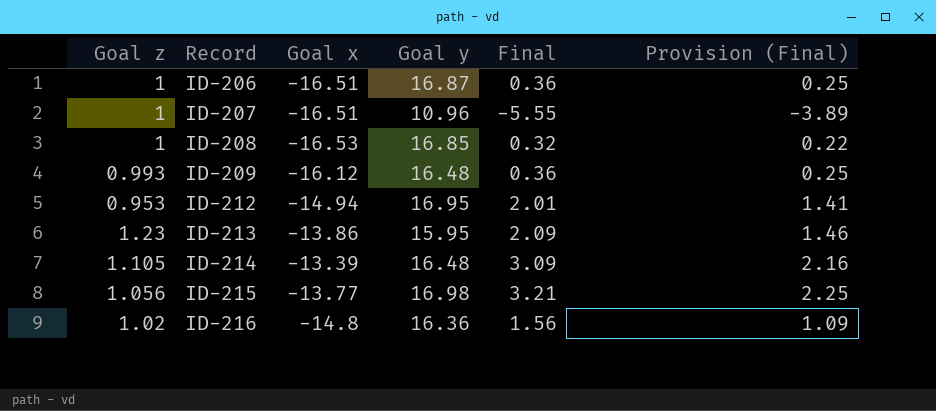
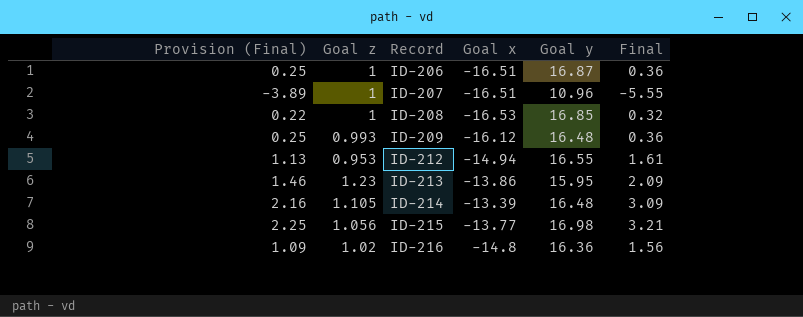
column Provision (Final) | position: 6 -> 1
ID-212 | Provision (Final): 1.41 -> 1.13
ID-212 | Goal y: 16.95 -> 16.55
ID-212 | Final: 2.01 -> 1.61

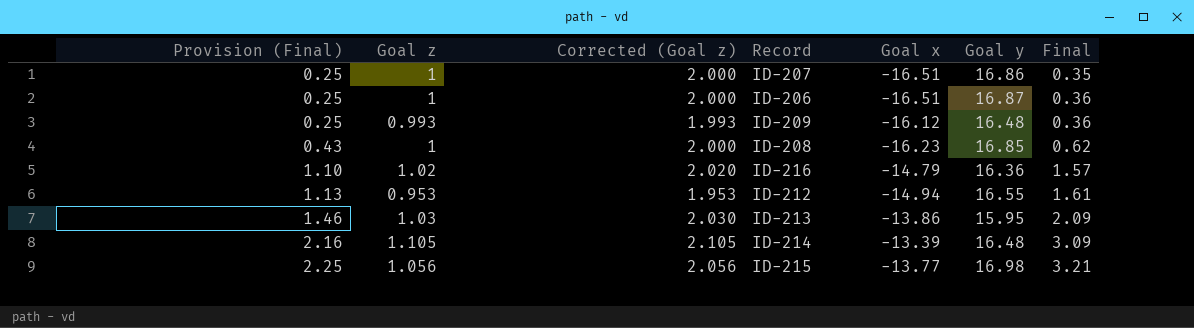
row order: Record ascending -> Provision (Final) ascending
column Corrected (Goal z) | formula: none -> [Goal z] + 1
ID-207 | Provision (Final): -3.89 -> 0.25
ID-207 | Goal y: 10.96 -> 16.86
ID-207 | Final: -5.55 -> 0.35
ID-208 | Provision (Final): 0.22 -> 0.43
ID-208 | Goal x: -16.53 -> -16.23
ID-208 | Final: 0.32 -> 0.62
ID-216 | Provision (Final): 1.09 -> 1.10
ID-216 | Goal x: -14.8 -> -14.79
ID-216 | Final: 1.56 -> 1.57
ID-213 | Goal z: 1.23 -> 1.03

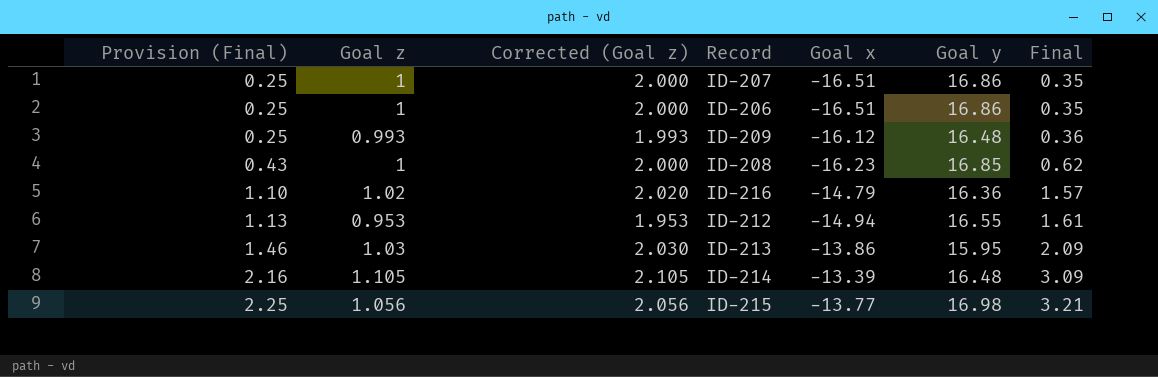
ID-206 | Goal y: 16.87 -> 16.86
ID-206 | Final: 0.36 -> 0.35

